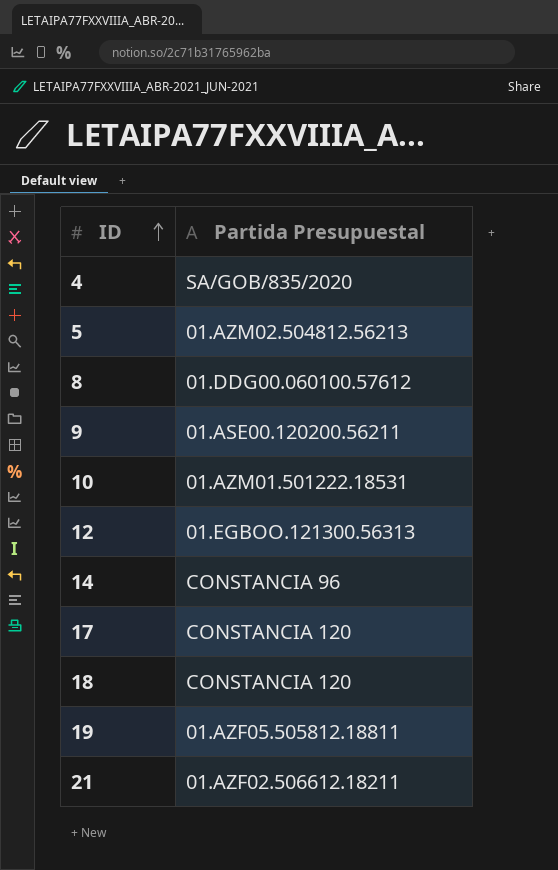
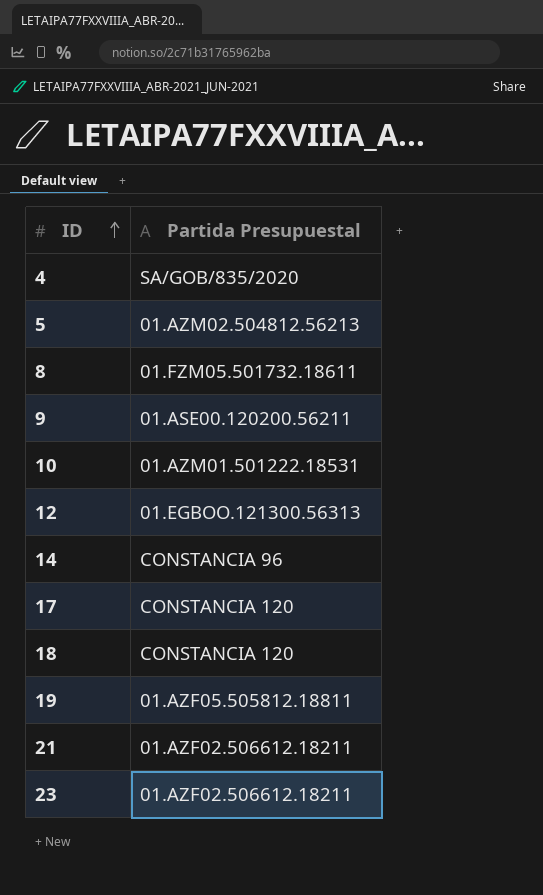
8 | Partida Presupuestal: 01.DDG00.060100.57612 -> 01.FZM05.501732.18611
row 23: none -> 01.AZF02.506612.18211

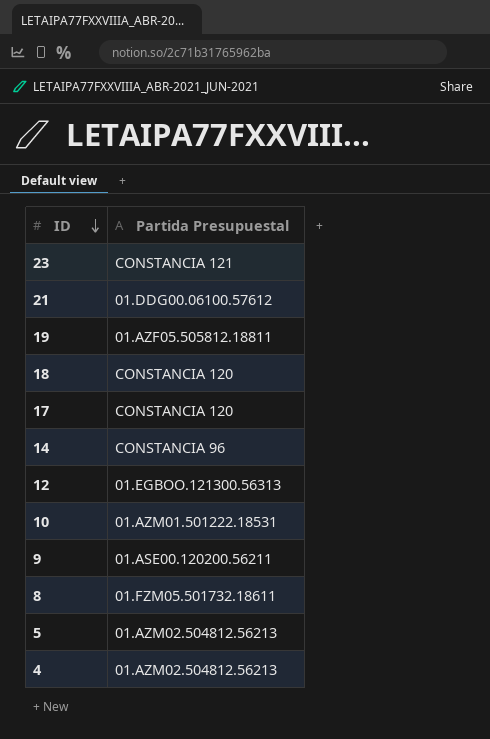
row order: ID ascending -> ID descending
23 | Partida Presupuestal: 01.AZF02.506612.18211 -> CONSTANCIA 121
21 | Partida Presupuestal: 01.AZF02.506612.18211 -> 01.DDG00.06100.57612
4 | Partida Presupuestal: SA/GOB/835/2020 -> 01.AZM02.504812.56213

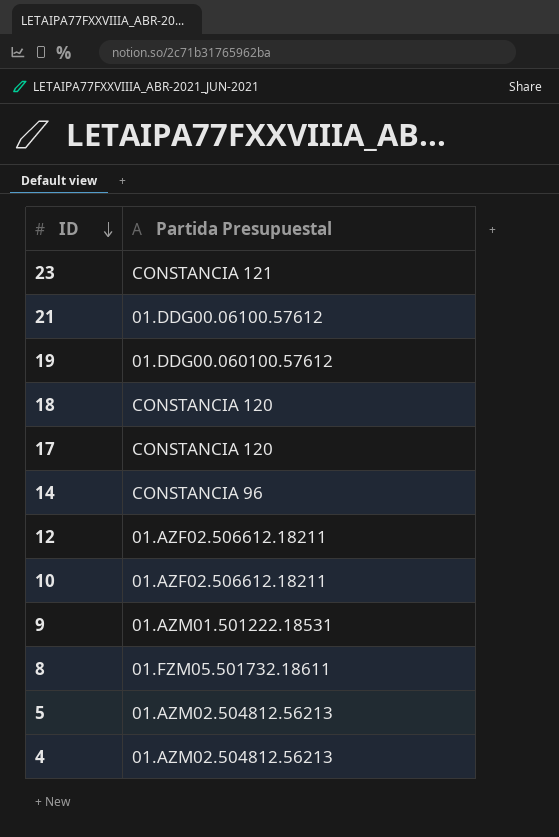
19 | Partida Presupuestal: 01.AZF05.505812.18811 -> 01.DDG00.060100.57612
12 | Partida Presupuestal: 01.EGBOO.121300.56313 -> 01.AZF02.506612.18211
10 | Partida Presupuestal: 01.AZM01.501222.18531 -> 01.AZF02.506612.18211
9 | Partida Presupuestal: 01.ASE00.120200.56211 -> 01.AZM01.501222.18531

